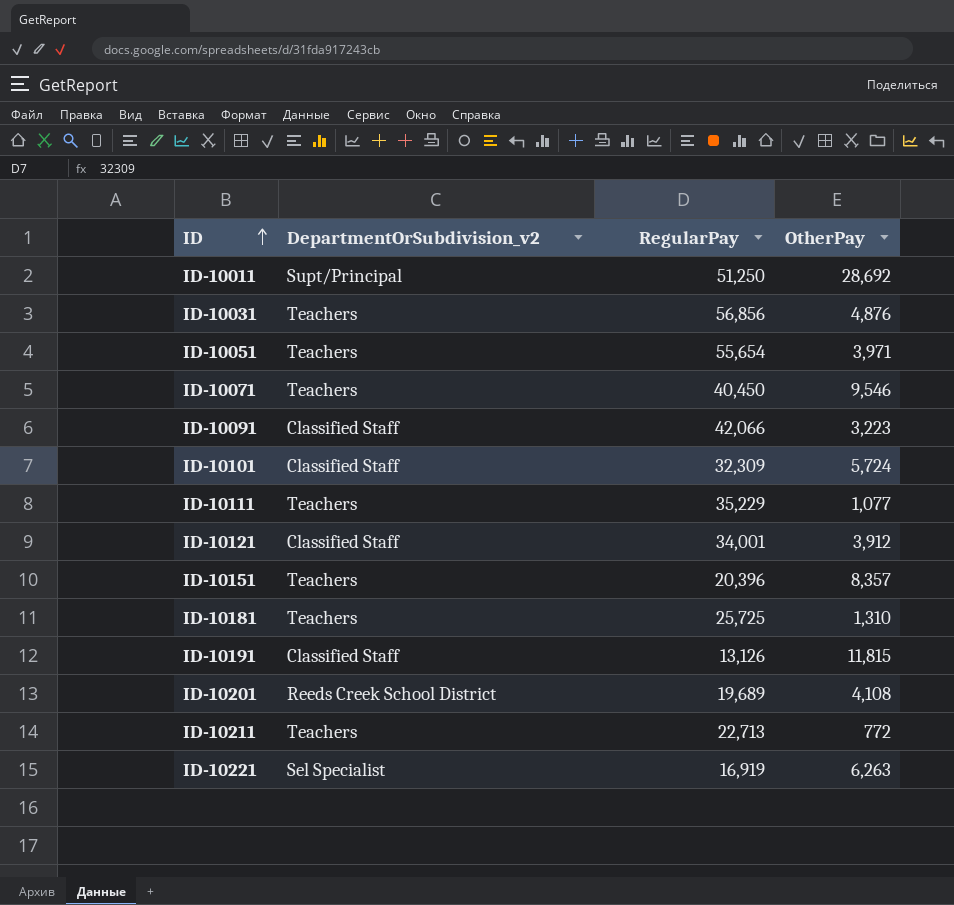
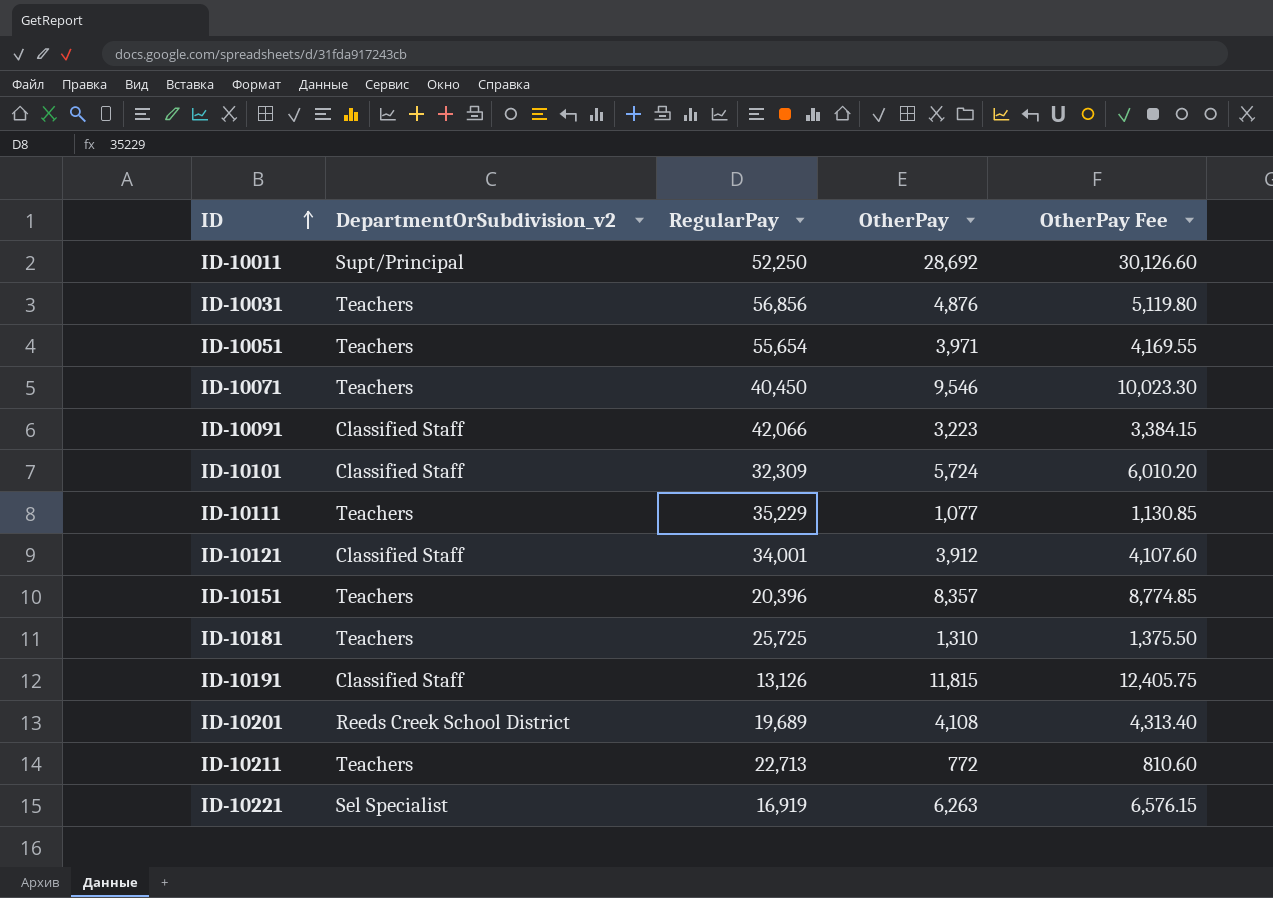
column OtherPay Fee | formula: none -> [OtherPay] * 1.05
ID-10011 | RegularPay: 51,250 -> 52,250

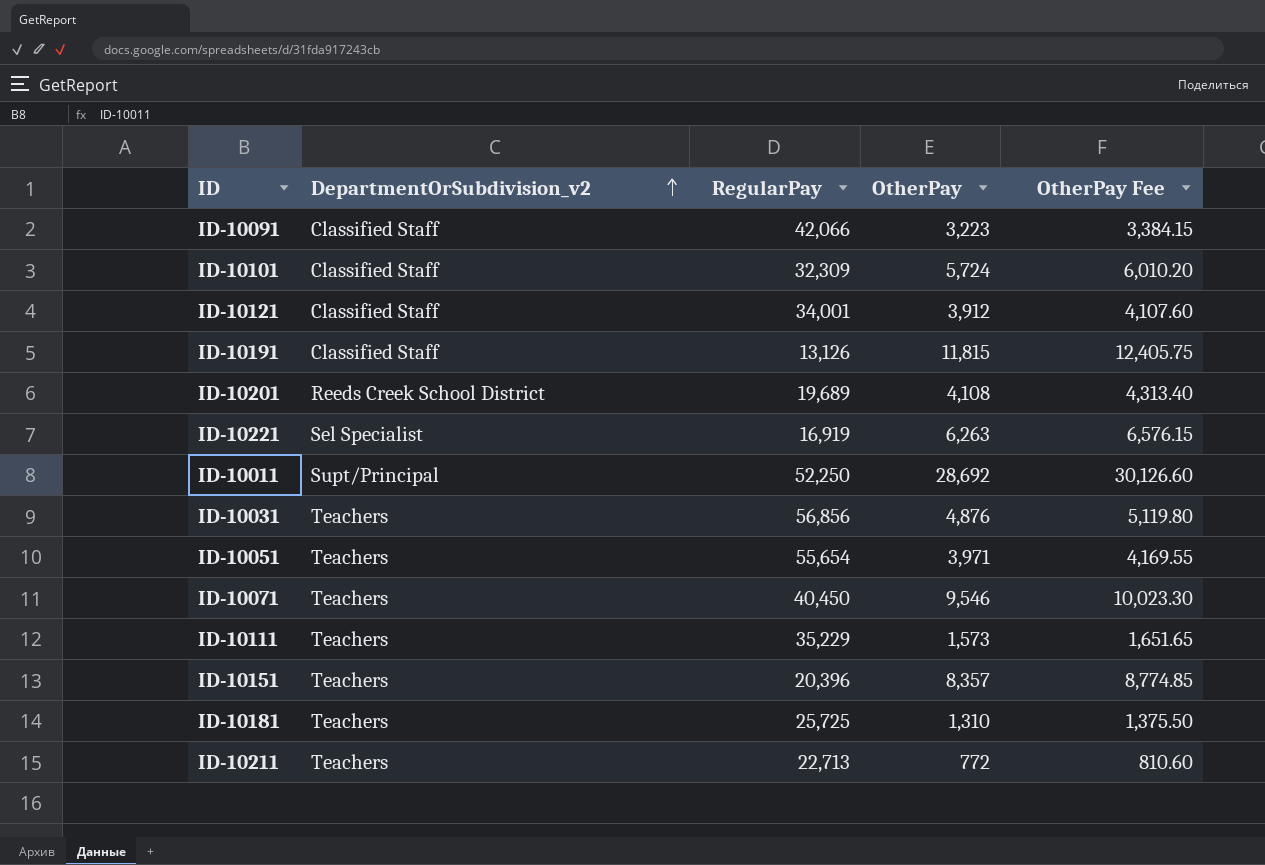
row order: ID ascending -> DepartmentOrSubdivision_v2 ascending
ID-10111 | OtherPay: 1,077 -> 1,573
ID-10111 | OtherPay Fee: 1,130.85 -> 1,651.65

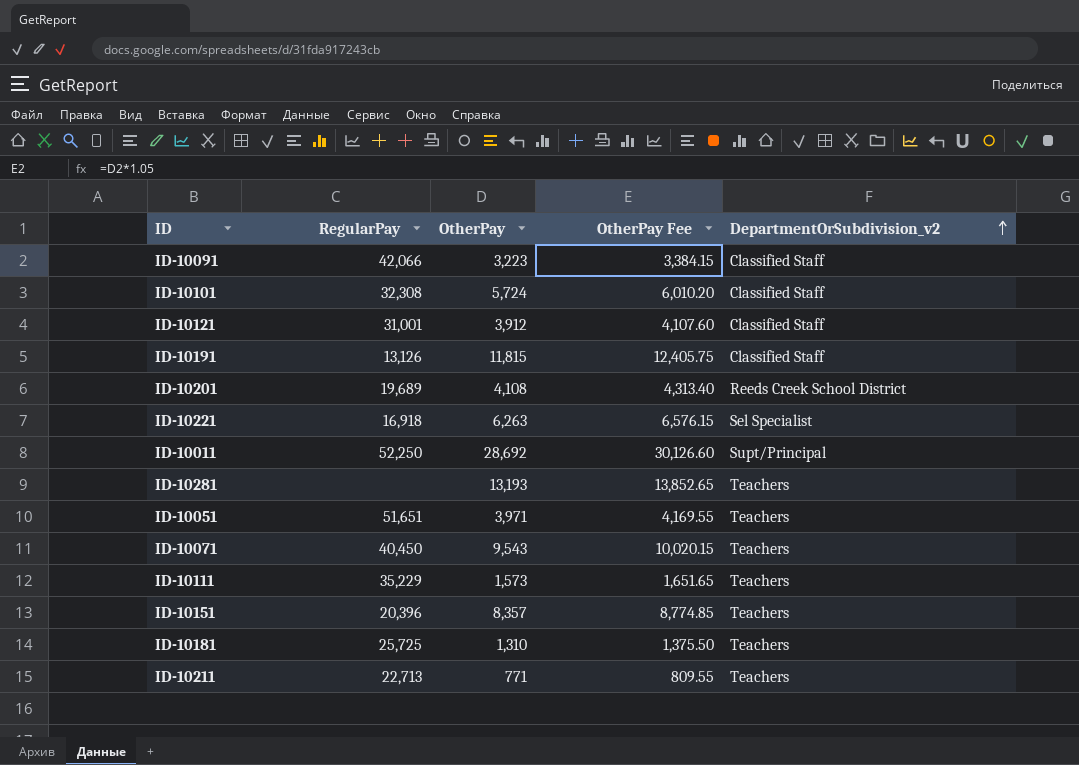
column DepartmentOrSubdivision_v2 | position: 2 -> 5
row ID-10031: Teachers | 56,856 | 4,876 | 5,119.80 -> none
ID-10101 | RegularPay: 32,309 -> 32,308
ID-10121 | RegularPay: 34,001 -> 31,001
ID-10221 | RegularPay: 16,919 -> 16,918
row ID-10281: none -> none | 13,193 | 13,852.65 | Teachers
ID-10051 | RegularPay: 55,654 -> 51,651
ID-10071 | OtherPay: 9,546 -> 9,543
ID-10071 | OtherPay Fee: 10,023.30 -> 10,020.15
ID-10211 | OtherPay: 772 -> 771
ID-10211 | OtherPay Fee: 810.60 -> 809.55

